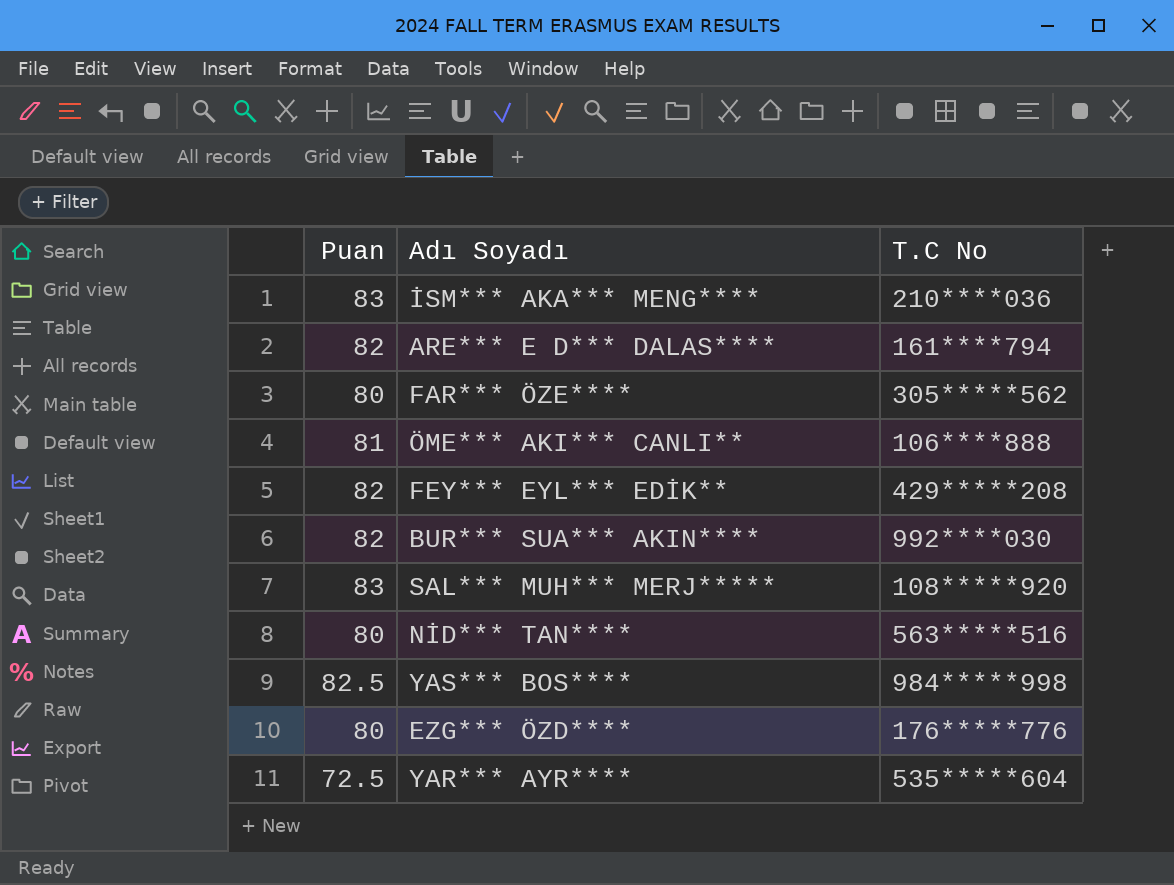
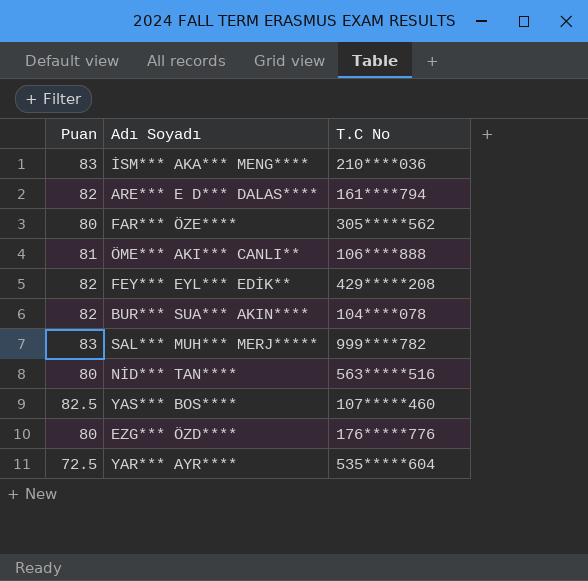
BUR*** SUA*** AKIN**** | T.C No: 992****030 -> 104****078
SAL*** MUH*** MERJ***** | T.C No: 108*****920 -> 999****782
YAS*** BOS**** | T.C No: 984*****998 -> 107*****460

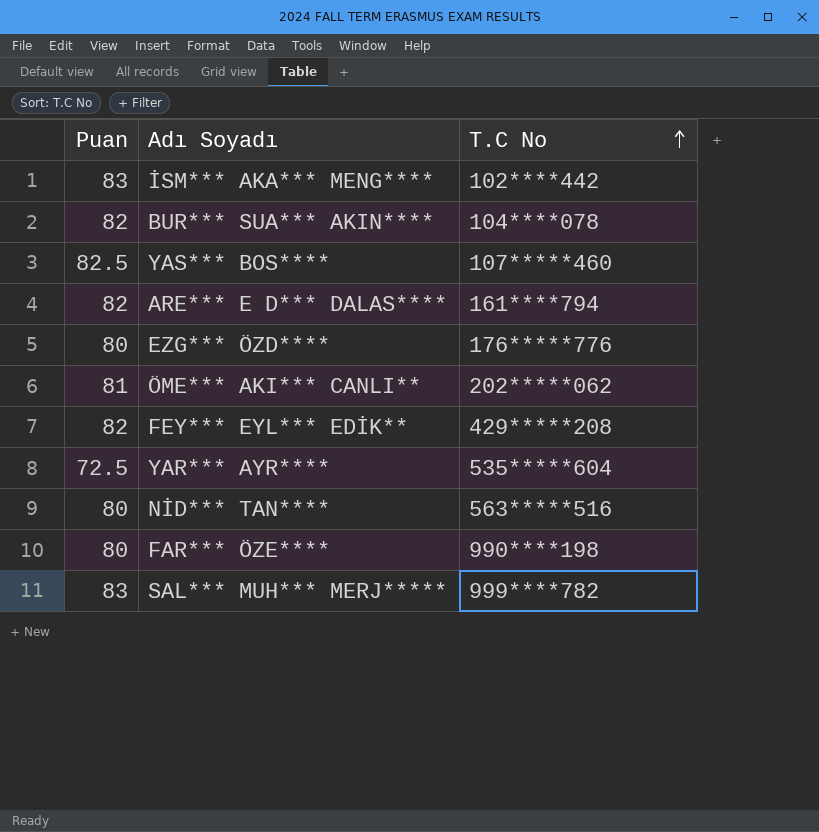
row order: none -> T.C No ascending
İSM*** AKA*** MENG**** | T.C No: 210****036 -> 102****442
ÖME*** AKI*** CANLI** | T.C No: 106****888 -> 202*****062
FAR*** ÖZE**** | T.C No: 305*****562 -> 990****198

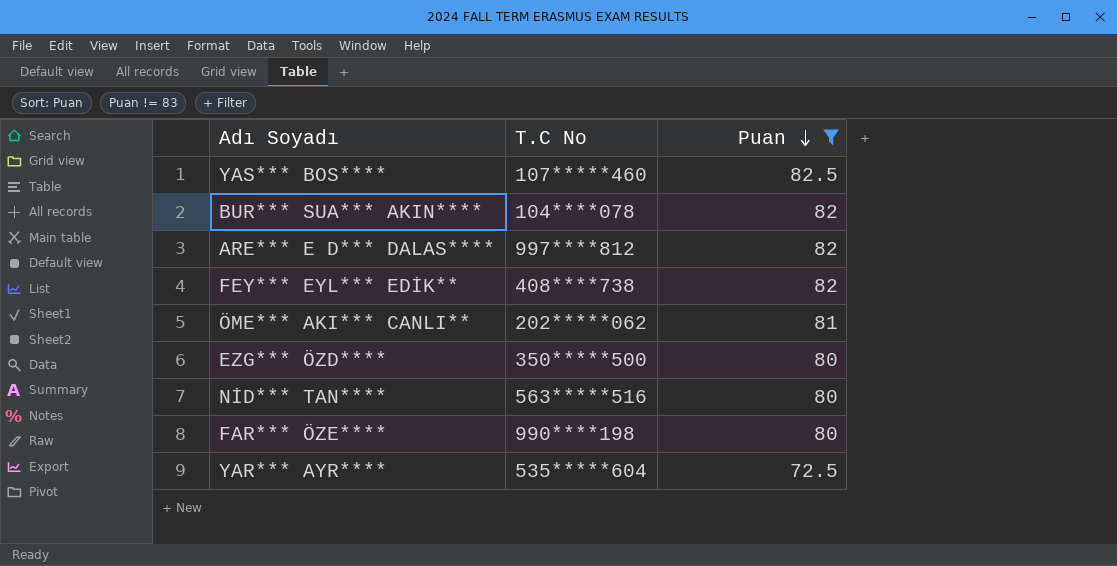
filter: none -> Puan != 83
row order: T.C No ascending -> Puan descending
column Puan | position: 1 -> 3
ARE*** E D*** DALAS**** | T.C No: 161****794 -> 997****812
FEY*** EYL*** EDİK** | T.C No: 429*****208 -> 408****738
EZG*** ÖZD**** | T.C No: 176*****776 -> 350*****500

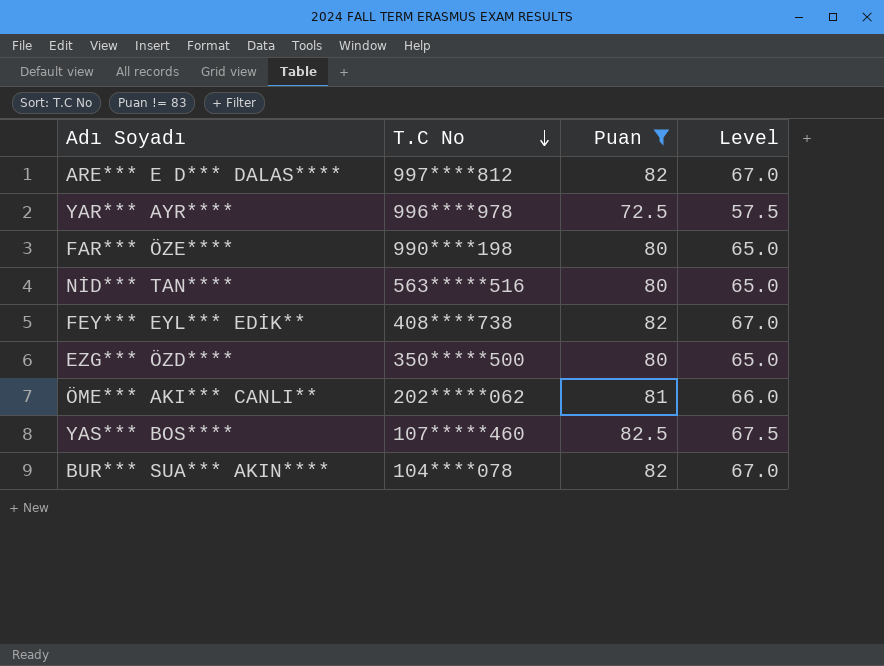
row order: Puan descending -> T.C No descending
column Level | formula: none -> [Puan] - 15
YAR*** AYR**** | T.C No: 535*****604 -> 996****978

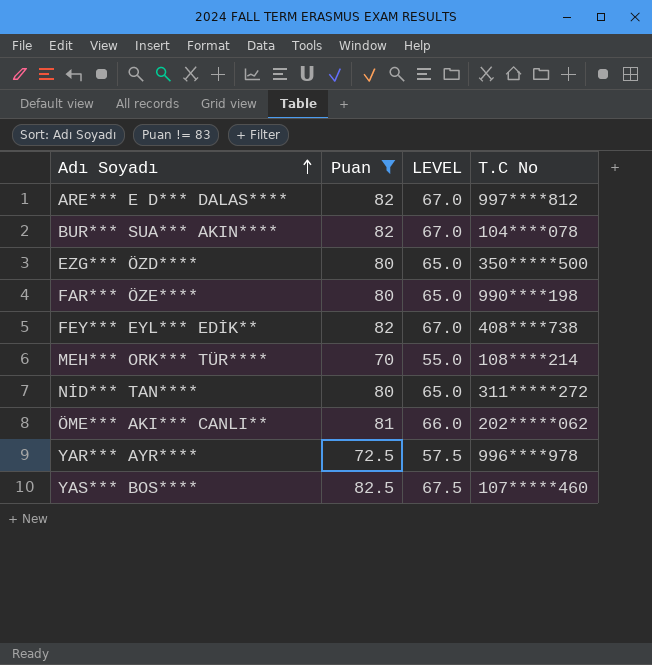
row order: T.C No descending -> Adı Soyadı ascending
column name: Level -> LEVEL
column T.C No | position: 2 -> 4
row MEH*** ORK*** TÜR****: none -> 70 | 55.0 | 108****214
NİD*** TAN**** | T.C No: 563*****516 -> 311*****272

